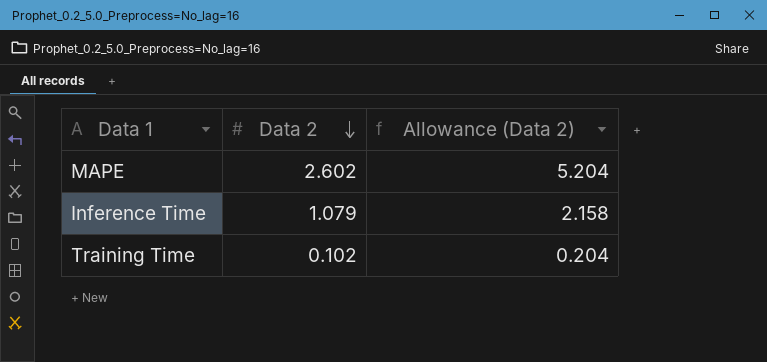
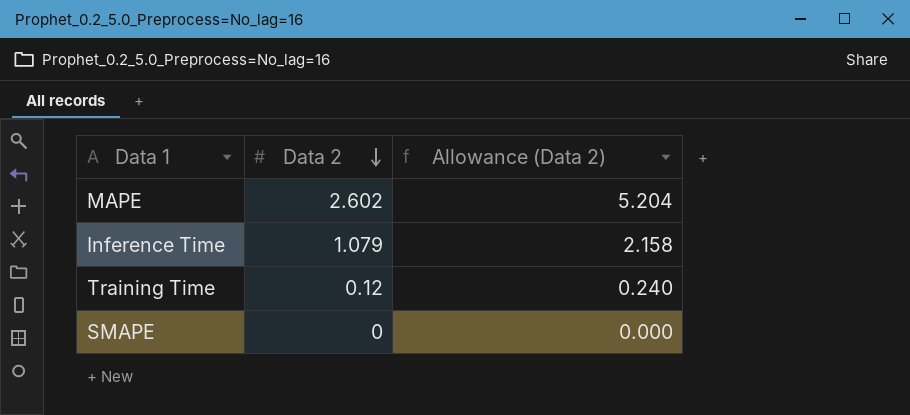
Training Time | Data 2: 0.102 -> 0.12
Training Time | Allowance (Data 2): 0.204 -> 0.240
row SMAPE: none -> 0 | 0.000

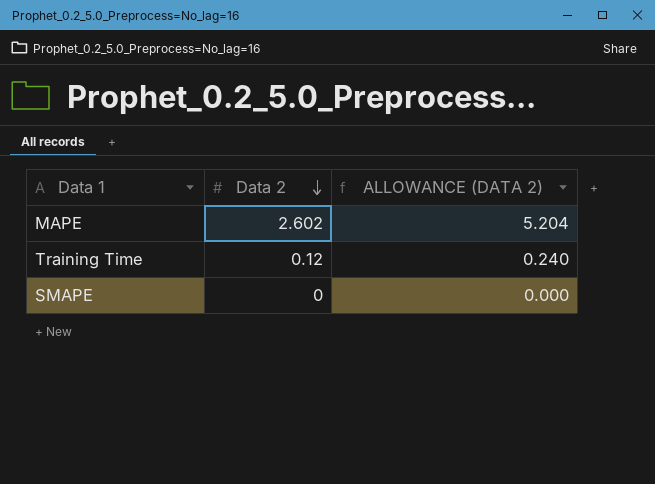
column name: Allowance (Data 2) -> ALLOWANCE (DATA 2)
row Inference Time: 1.079 | 2.158 -> none

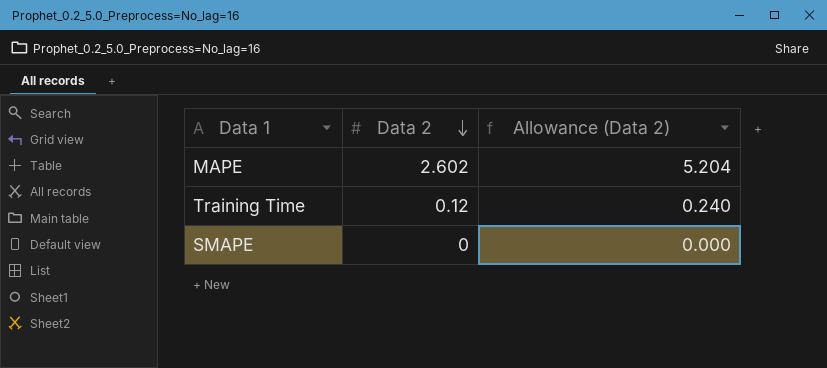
column name: ALLOWANCE (DATA 2) -> Allowance (Data 2)

